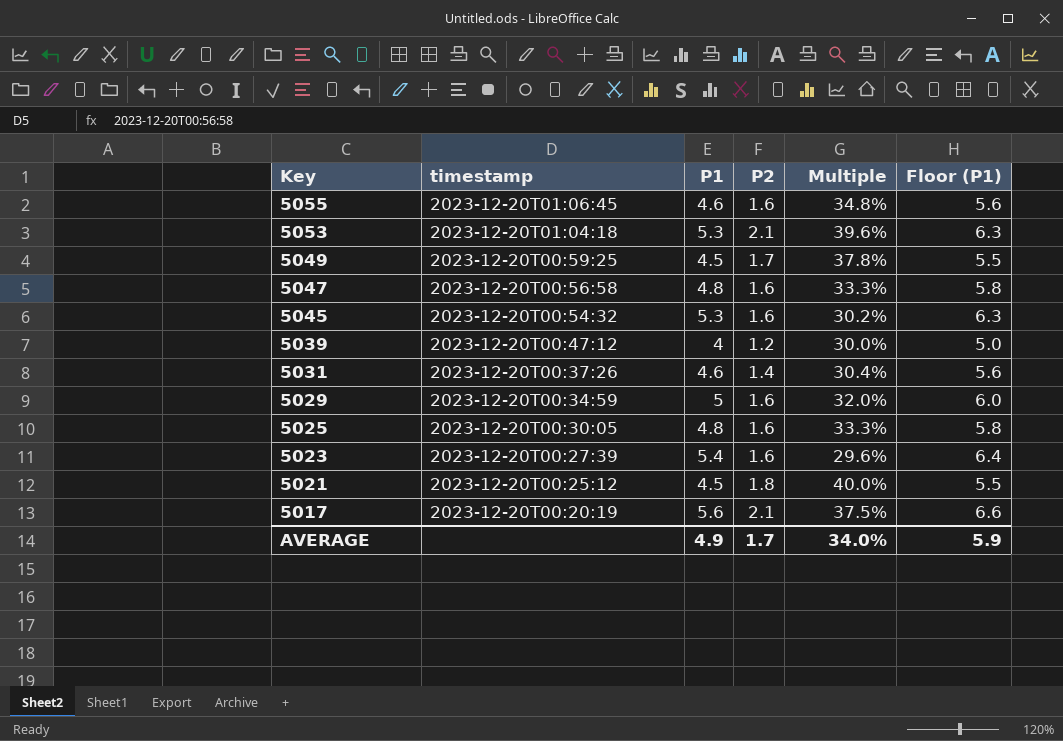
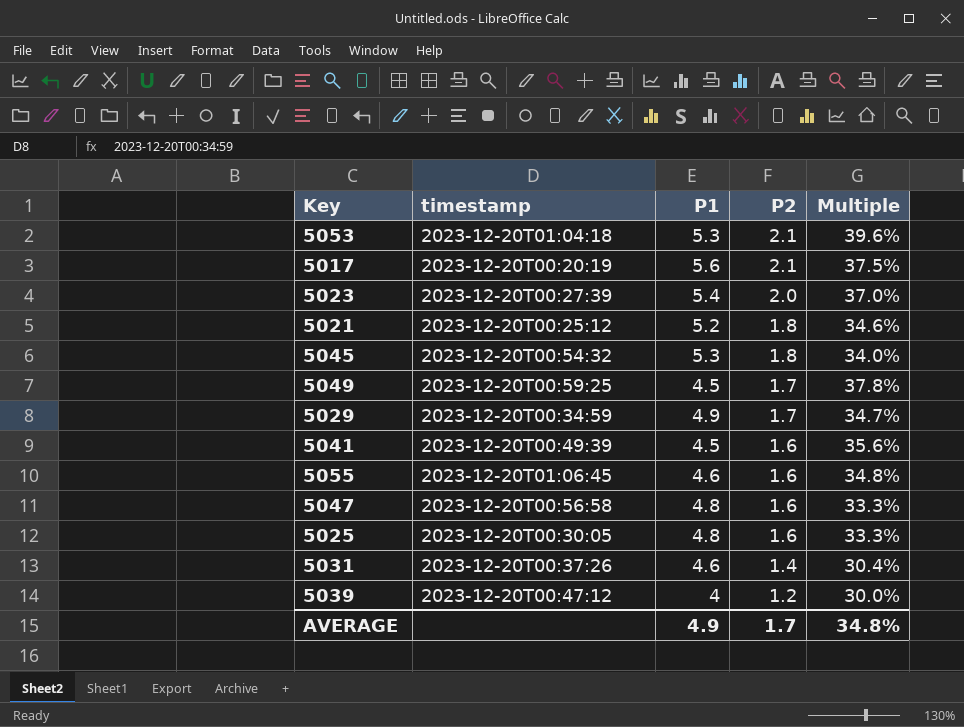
row order: Key descending -> P2 descending
column Floor (P1) | formula: [P1] + 1 -> none
5023 | P2: 1.6 -> 2.0
5023 | Multiple: 29.6% -> 37.0%
5021 | P1: 4.5 -> 5.2
5021 | Multiple: 40.0% -> 34.6%
5045 | P2: 1.6 -> 1.8
5045 | Multiple: 30.2% -> 34.0%
5029 | P1: 5 -> 4.9
5029 | P2: 1.6 -> 1.7
5029 | Multiple: 32.0% -> 34.7%
row 5041: none -> 2023-12-20T00:49:39 | 4.5 | 1.6 | 35.6%
AVERAGE | Multiple: 34.0% -> 34.8%

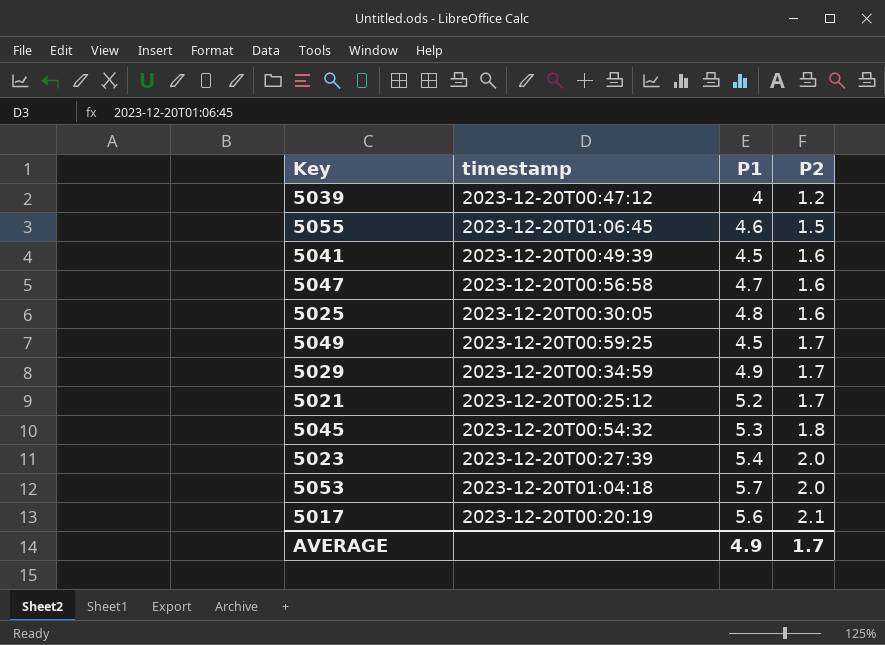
row order: P2 descending -> P2 ascending
column Multiple | formula: [P2] / [P1] -> none
row 5031: 2023-12-20T00:37:26 | 4.6 | 1.4 | 30.4% -> none
5055 | P2: 1.6 -> 1.5
5047 | P1: 4.8 -> 4.7
5021 | P2: 1.8 -> 1.7
5053 | P1: 5.3 -> 5.7
5053 | P2: 2.1 -> 2.0

